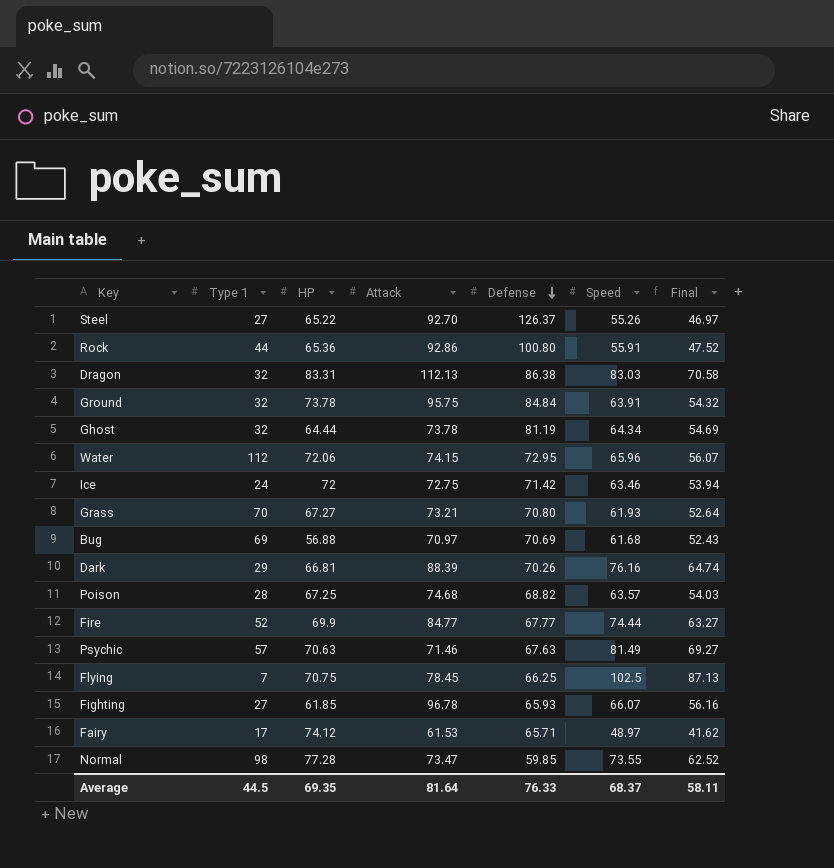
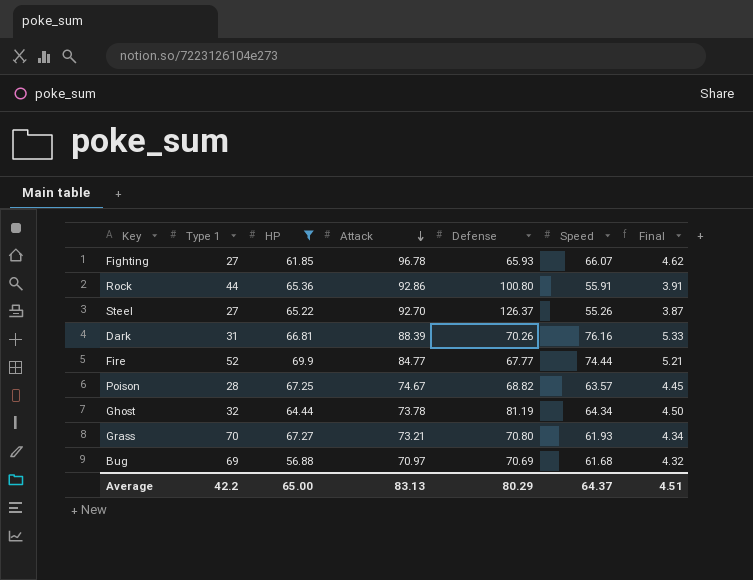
filter: none -> HP <= 69.9
row order: Defense descending -> Attack descending
column Final | formula: [Speed] * 0.85 -> [Speed] * 0.07
Dark | Type 1: 29 -> 31
Poison | Attack: 74.68 -> 74.67
Average | Type 1: 44.5 -> 42.2
Average | HP: 69.35 -> 65.00
Average | Attack: 81.64 -> 83.13
Average | Defense: 76.33 -> 80.29
Average | Speed: 68.37 -> 64.37
Average | Final: 58.11 -> 4.51

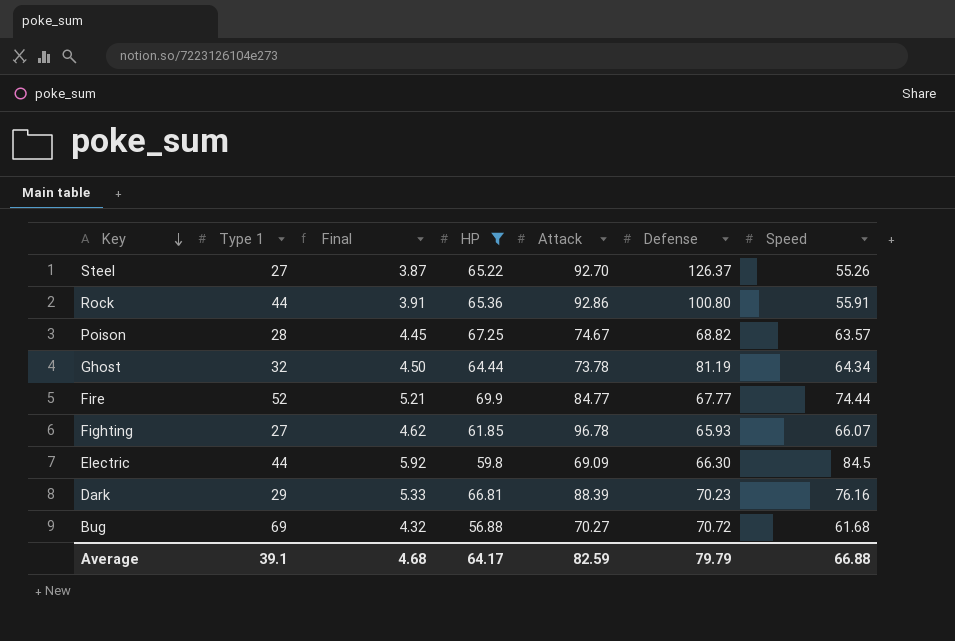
row order: Attack descending -> Key descending
column Final | position: 7 -> 3
row Grass: 70 | 67.27 | 73.21 | 70.80 | 61.93 | 4.34 -> none
row Electric: none -> 44 | 5.92 | 59.8 | 69.09 | 66.30 | 84.5
Dark | Type 1: 31 -> 29
Dark | Defense: 70.26 -> 70.23
Bug | Attack: 70.97 -> 70.27
Bug | Defense: 70.69 -> 70.72
Average | Type 1: 42.2 -> 39.1
Average | Final: 4.51 -> 4.68
Average | HP: 65.00 -> 64.17
Average | Attack: 83.13 -> 82.59
Average | Defense: 80.29 -> 79.79
Average | Speed: 64.37 -> 66.88

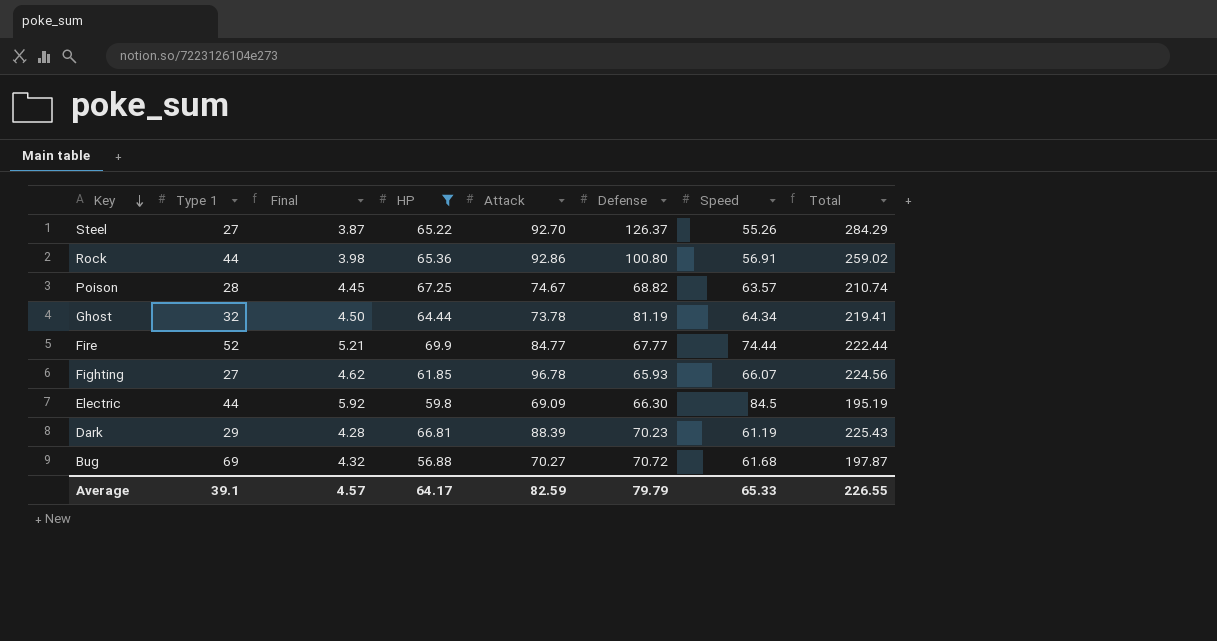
column Total | formula: none -> [HP] + [Attack] + [Defense]
Rock | Final: 3.91 -> 3.98
Rock | Speed: 55.91 -> 56.91
Dark | Final: 5.33 -> 4.28
Dark | Speed: 76.16 -> 61.19
Average | Final: 4.68 -> 4.57
Average | Speed: 66.88 -> 65.33

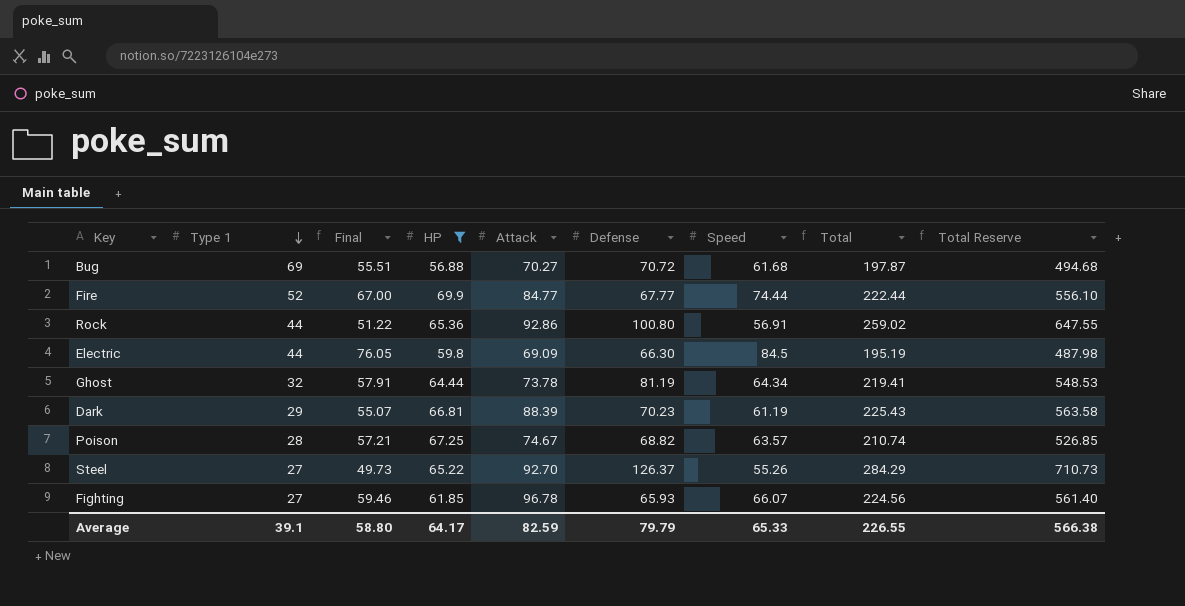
row order: Key descending -> Type 1 descending
column Final | formula: [Speed] * 0.07 -> [Speed] * 0.9
column Total Reserve | formula: none -> [Total] * 2.5
Average | Final: 4.57 -> 58.80

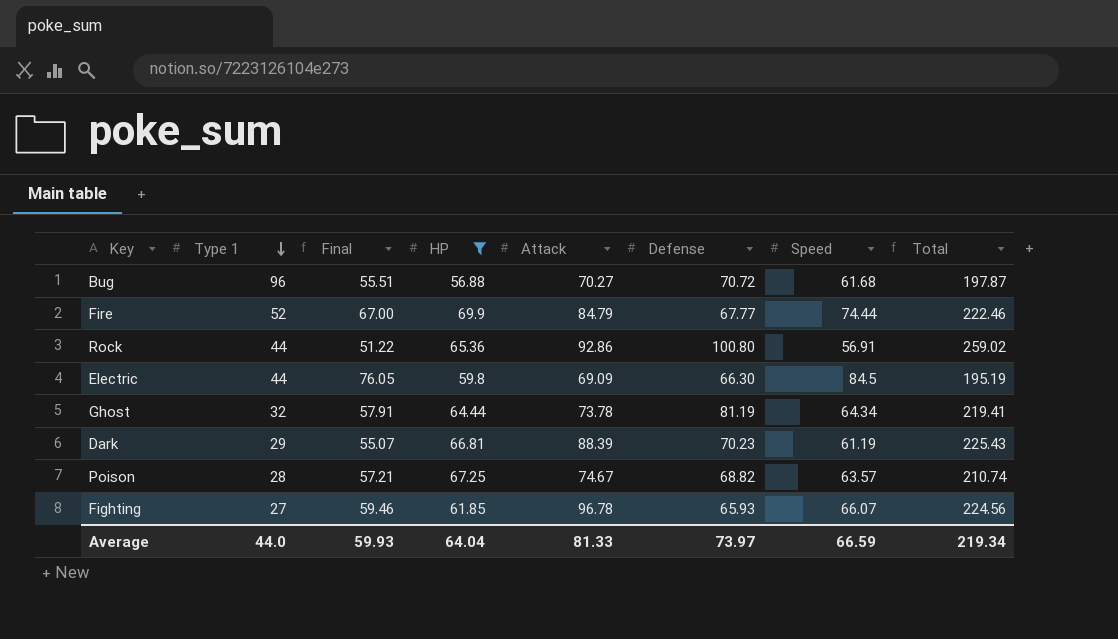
column Total Reserve | formula: [Total] * 2.5 -> none
row Steel: 27 | 49.73 | 65.22 | 92.70 | 126.37 | 55.26 | 284.29 | 710.73 -> none
Bug | Type 1: 69 -> 96
Fire | Attack: 84.77 -> 84.79
Fire | Total: 222.44 -> 222.46
Average | Type 1: 39.1 -> 44.0
Average | Final: 58.80 -> 59.93
Average | HP: 64.17 -> 64.04
Average | Attack: 82.59 -> 81.33
Average | Defense: 79.79 -> 73.97
Average | Speed: 65.33 -> 66.59
Average | Total: 226.55 -> 219.34

